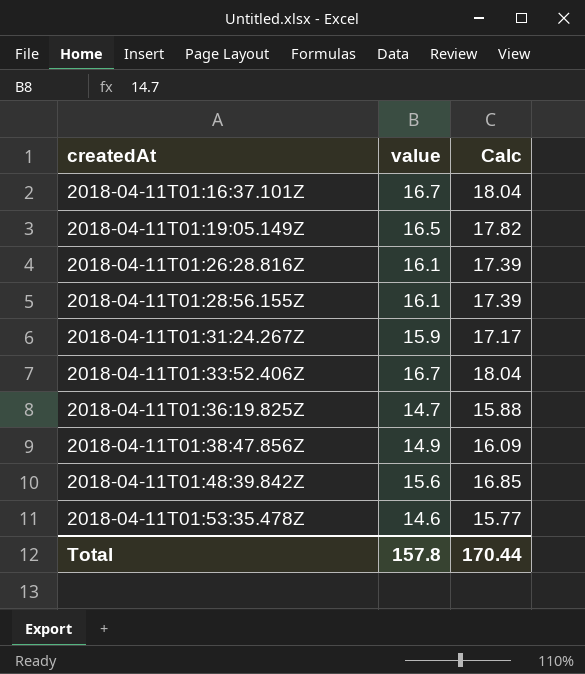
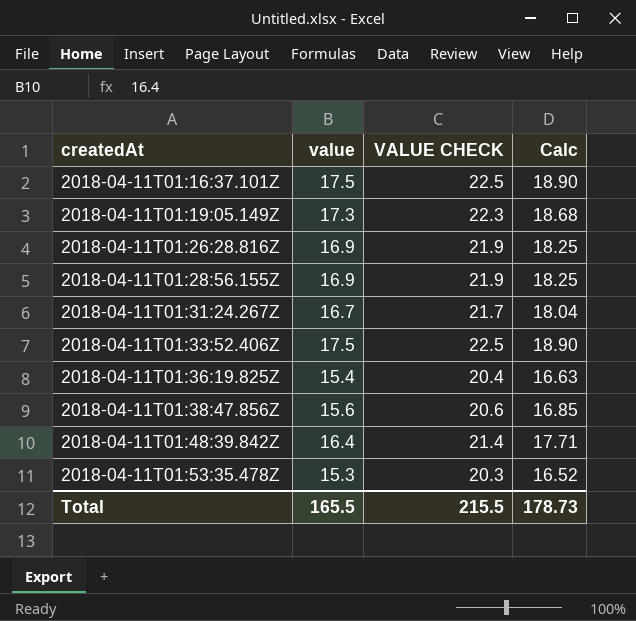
column VALUE CHECK | formula: none -> [value] + 5
2018-04-11T01:16:37.101Z | value: 16.7 -> 17.5
2018-04-11T01:16:37.101Z | Calc: 18.04 -> 18.90
2018-04-11T01:19:05.149Z | value: 16.5 -> 17.3
2018-04-11T01:19:05.149Z | Calc: 17.82 -> 18.68
2018-04-11T01:26:28.816Z | value: 16.1 -> 16.9
2018-04-11T01:26:28.816Z | Calc: 17.39 -> 18.25
2018-04-11T01:28:56.155Z | value: 16.1 -> 16.9
2018-04-11T01:28:56.155Z | Calc: 17.39 -> 18.25
2018-04-11T01:31:24.267Z | value: 15.9 -> 16.7
2018-04-11T01:31:24.267Z | Calc: 17.17 -> 18.04
2018-04-11T01:33:52.406Z | value: 16.7 -> 17.5
2018-04-11T01:33:52.406Z | Calc: 18.04 -> 18.90
2018-04-11T01:36:19.825Z | value: 14.7 -> 15.4
2018-04-11T01:36:19.825Z | Calc: 15.88 -> 16.63
2018-04-11T01:38:47.856Z | value: 14.9 -> 15.6
2018-04-11T01:38:47.856Z | Calc: 16.09 -> 16.85
2018-04-11T01:48:39.842Z | value: 15.6 -> 16.4
2018-04-11T01:48:39.842Z | Calc: 16.85 -> 17.71
2018-04-11T01:53:35.478Z | value: 14.6 -> 15.3
2018-04-11T01:53:35.478Z | Calc: 15.77 -> 16.52
Total | value: 157.8 -> 165.5
Total | Calc: 170.44 -> 178.73

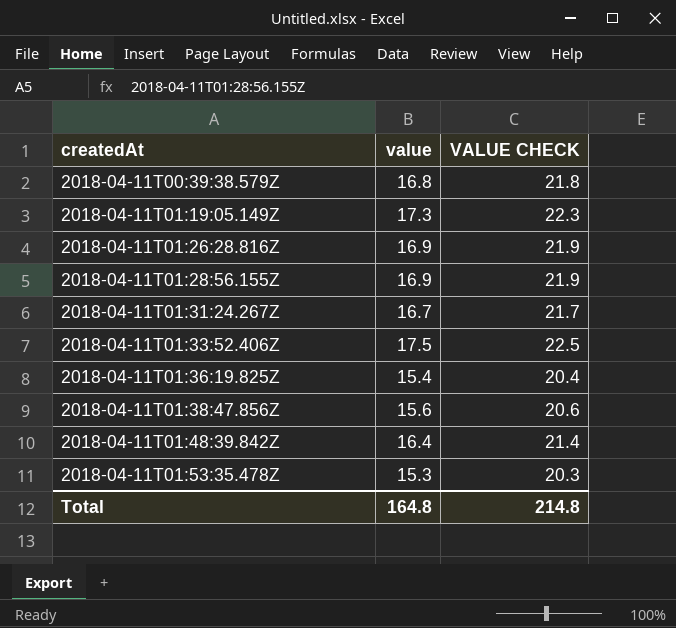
column Calc | formula: [value] * 1.08 -> none
row 2018-04-11T01:16:37.101Z: 17.5 | 22.5 | 18.90 -> none
row 2018-04-11T00:39:38.579Z: none -> 16.8 | 21.8
Total | value: 165.5 -> 164.8
Total | VALUE CHECK: 215.5 -> 214.8

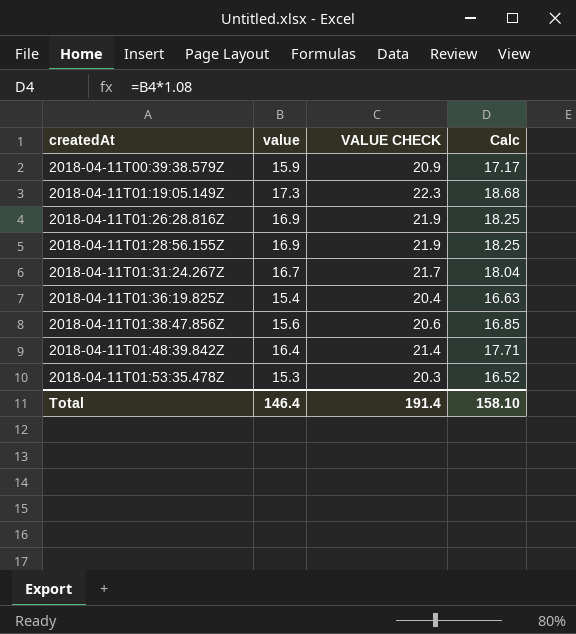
column Calc | formula: none -> [value] * 1.08
row 2018-04-11T01:33:52.406Z: 17.5 | 22.5 -> none
2018-04-11T00:39:38.579Z | value: 16.8 -> 15.9
2018-04-11T00:39:38.579Z | VALUE CHECK: 21.8 -> 20.9
Total | value: 164.8 -> 146.4
Total | VALUE CHECK: 214.8 -> 191.4

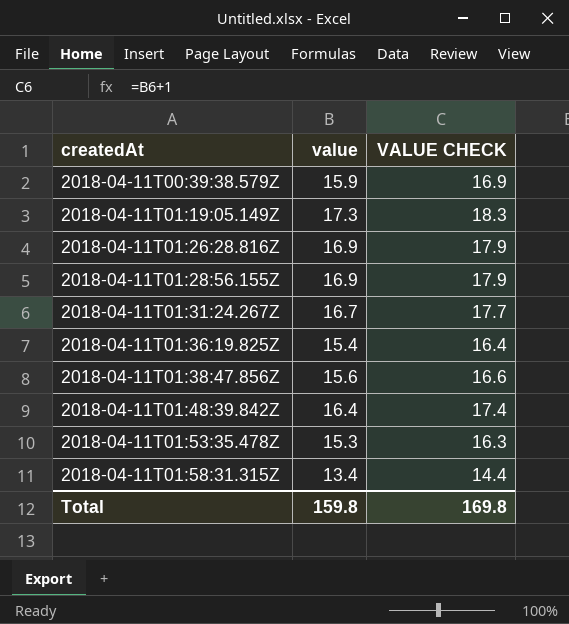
column Calc | formula: [value] * 1.08 -> none
column VALUE CHECK | formula: [value] + 5 -> [value] + 1
row 2018-04-11T01:58:31.315Z: none -> 13.4 | 14.4
Total | value: 146.4 -> 159.8
Total | VALUE CHECK: 191.4 -> 169.8

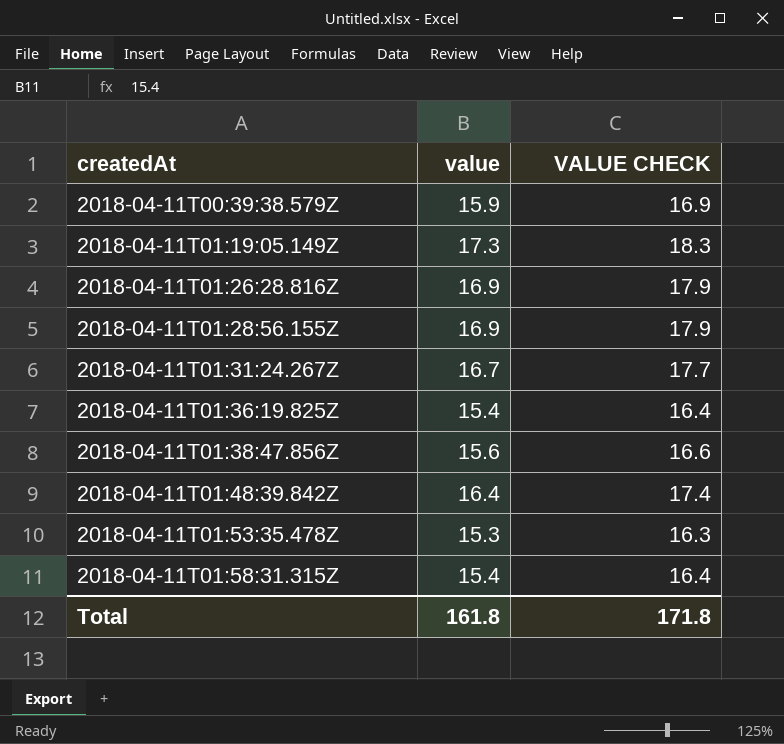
2018-04-11T01:58:31.315Z | value: 13.4 -> 15.4
2018-04-11T01:58:31.315Z | VALUE CHECK: 14.4 -> 16.4
Total | value: 159.8 -> 161.8
Total | VALUE CHECK: 169.8 -> 171.8

